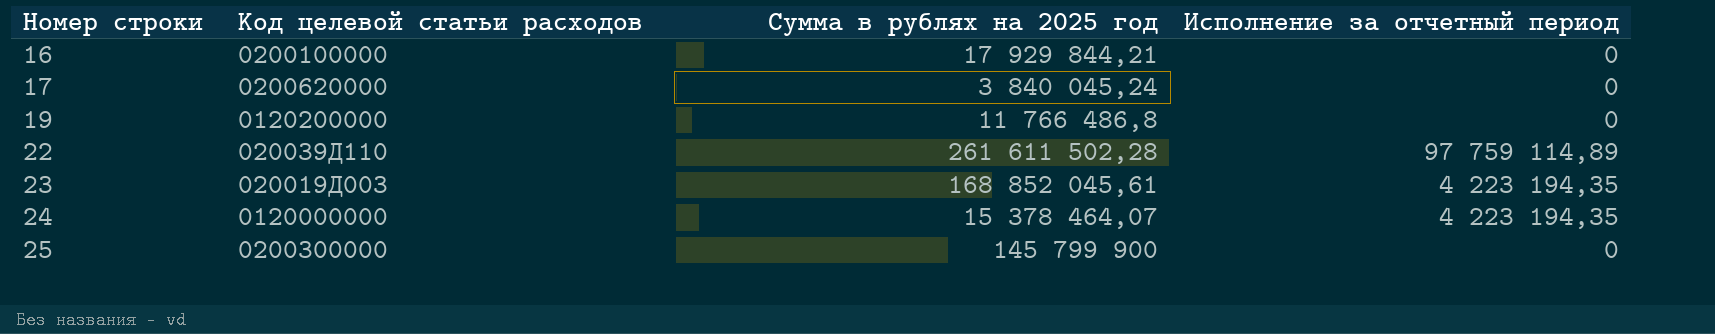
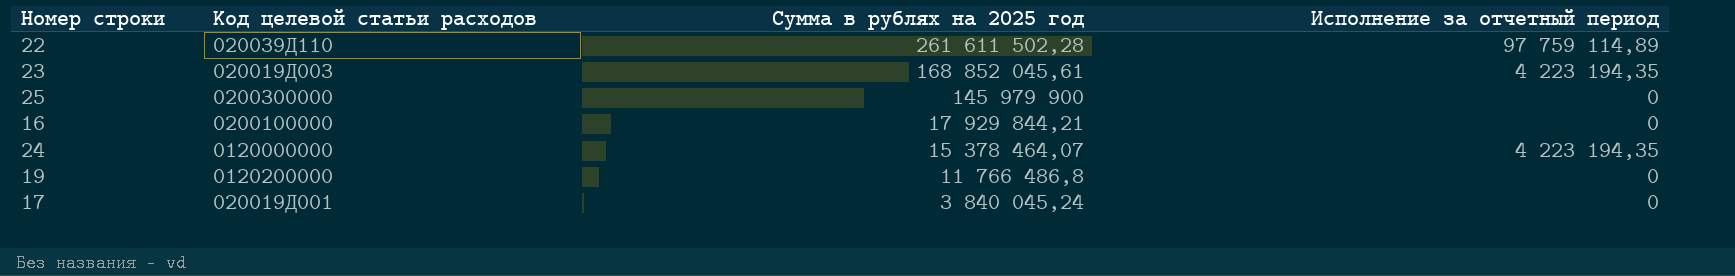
row order: Номер строки ascending -> Сумма в рублях на 2025 год descending
25 | Сумма в рублях на 2025 год: 145 799 900 -> 145 979 900
17 | Код целевой статьи расходов: 0200620000 -> 020019Д001

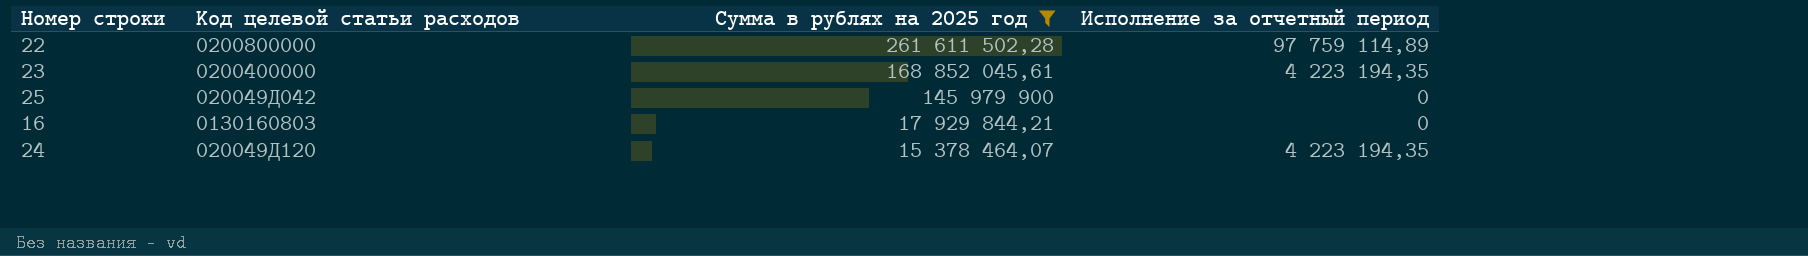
filter: none -> Сумма в рублях на 2025 год >= 15 378 464,07
22 | Код целевой статьи расходов: 020039Д110 -> 0200800000
23 | Код целевой статьи расходов: 020019Д003 -> 0200400000
25 | Код целевой статьи расходов: 0200300000 -> 020049Д042
16 | Код целевой статьи расходов: 0200100000 -> 0130160803
24 | Код целевой статьи расходов: 0120000000 -> 020049Д120

